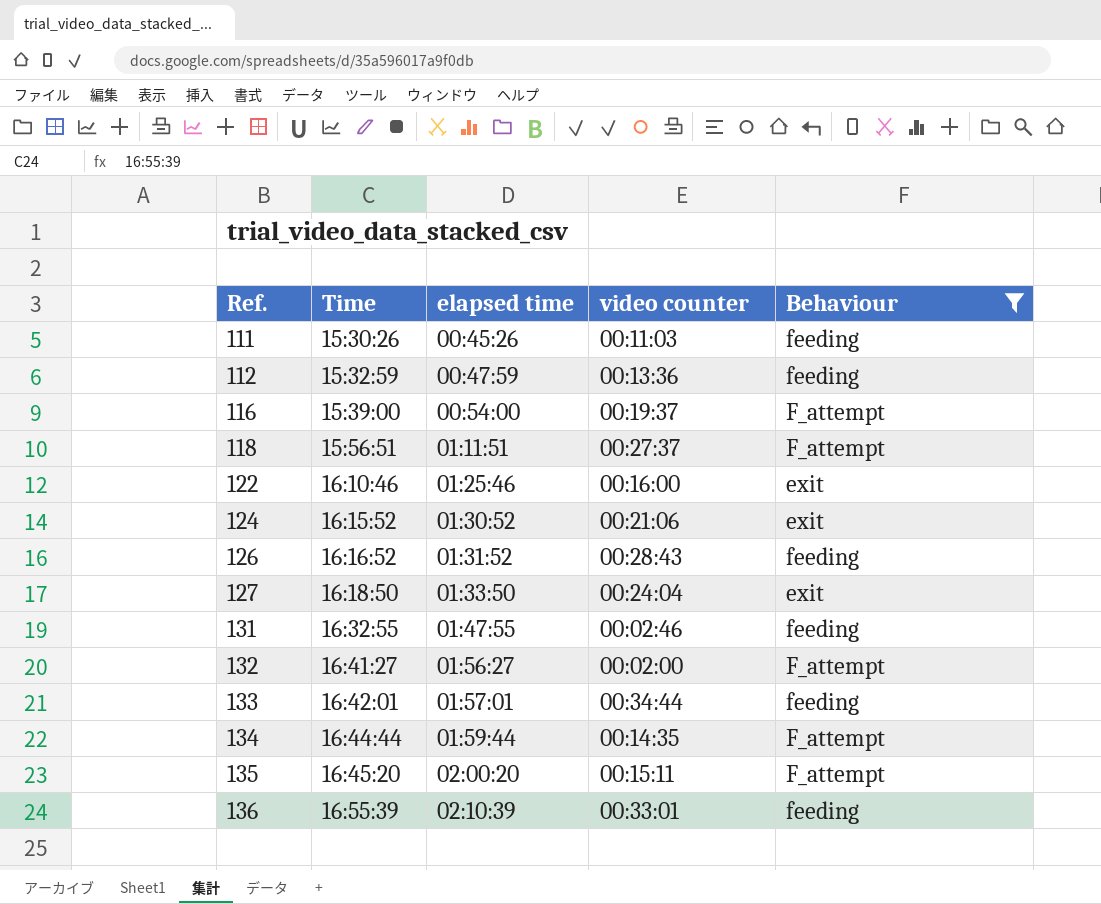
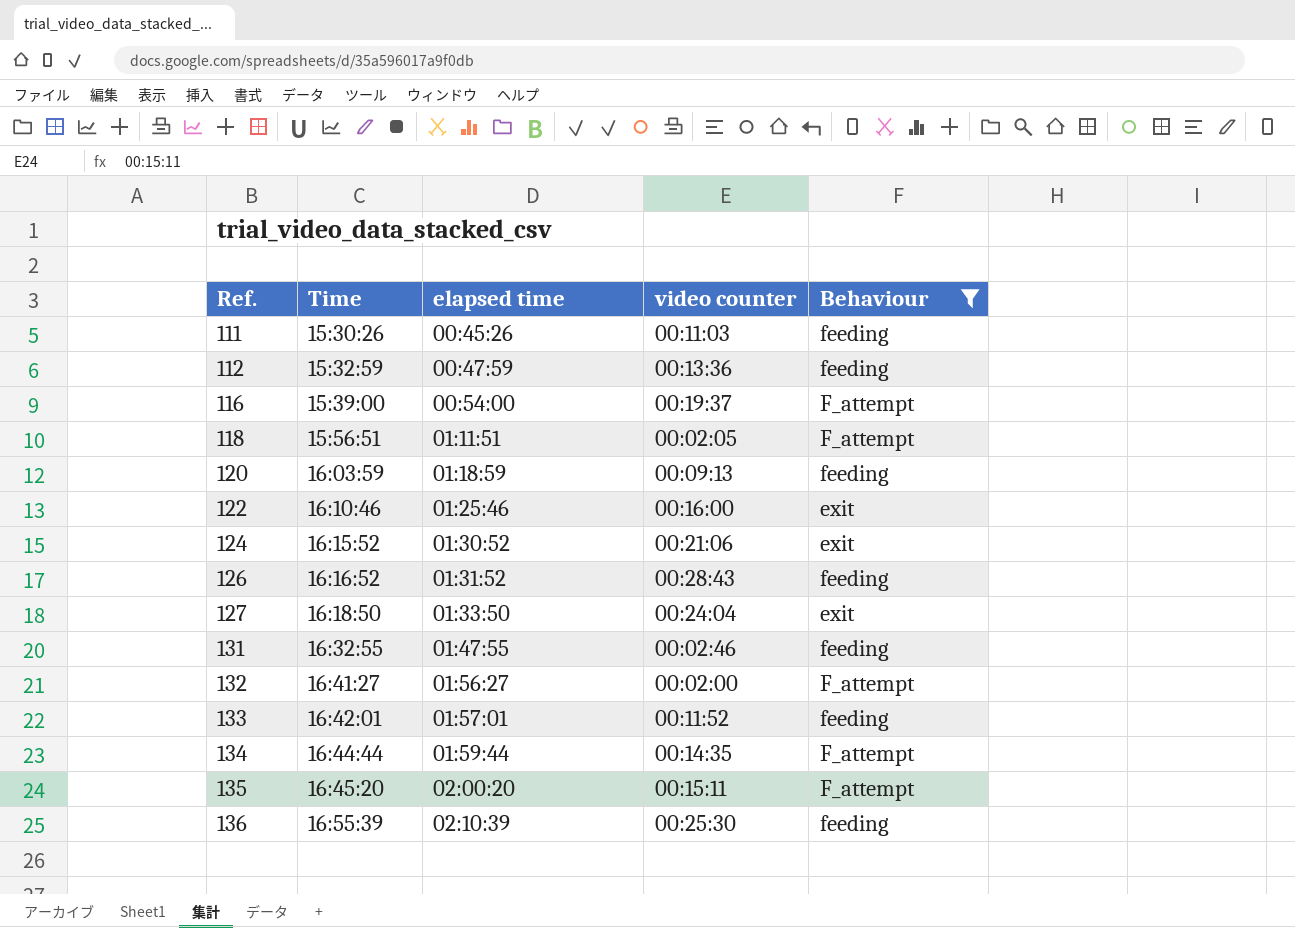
118 | video counter: 00:27:37 -> 00:02:05
row 120: none -> 16:03:59 | 01:18:59 | 00:09:13 | feeding
133 | video counter: 00:34:44 -> 00:11:52
136 | video counter: 00:33:01 -> 00:25:30

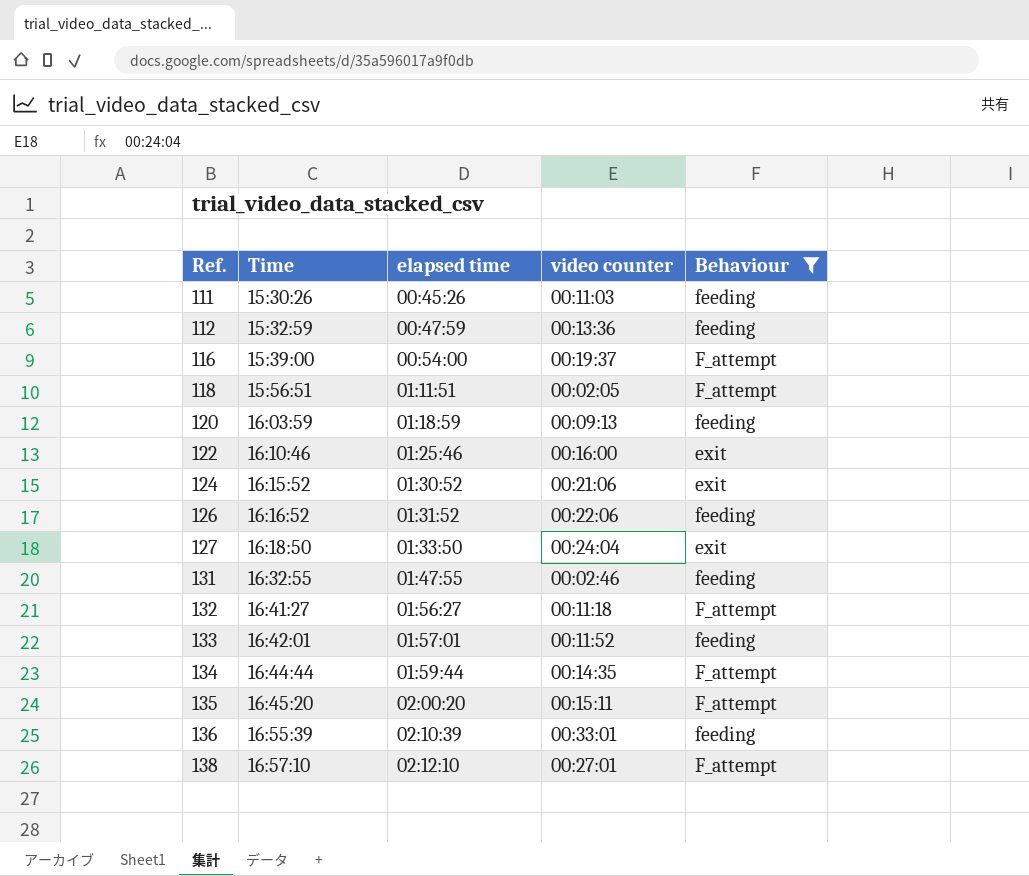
126 | video counter: 00:28:43 -> 00:22:06
132 | video counter: 00:02:00 -> 00:11:18
136 | video counter: 00:25:30 -> 00:33:01
row 138: none -> 16:57:10 | 02:12:10 | 00:27:01 | F_attempt

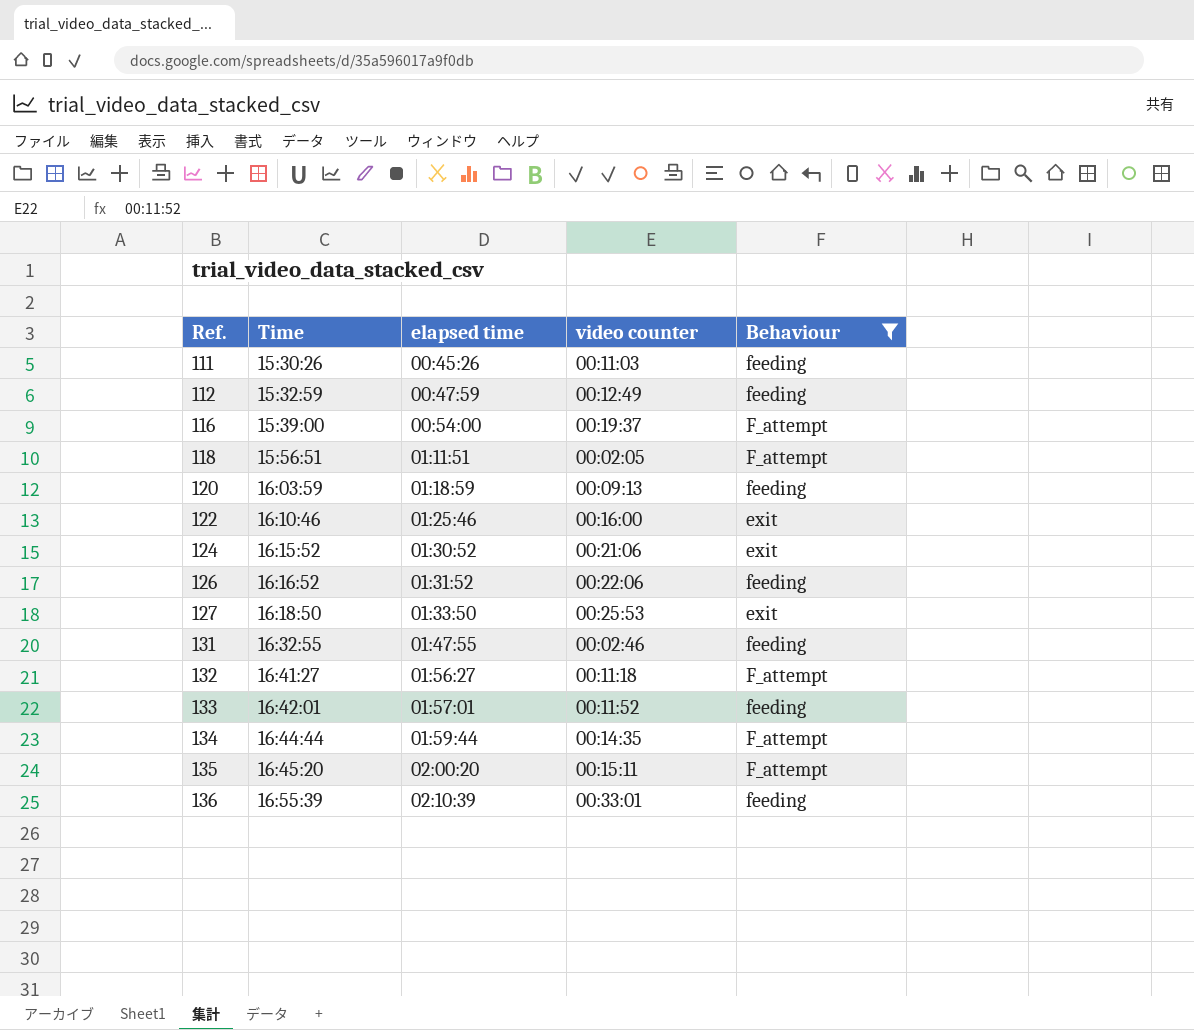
row 138: 16:57:10 | 02:12:10 | 00:27:01 | F_attempt -> none
112 | video counter: 00:13:36 -> 00:12:49
127 | video counter: 00:24:04 -> 00:25:53

